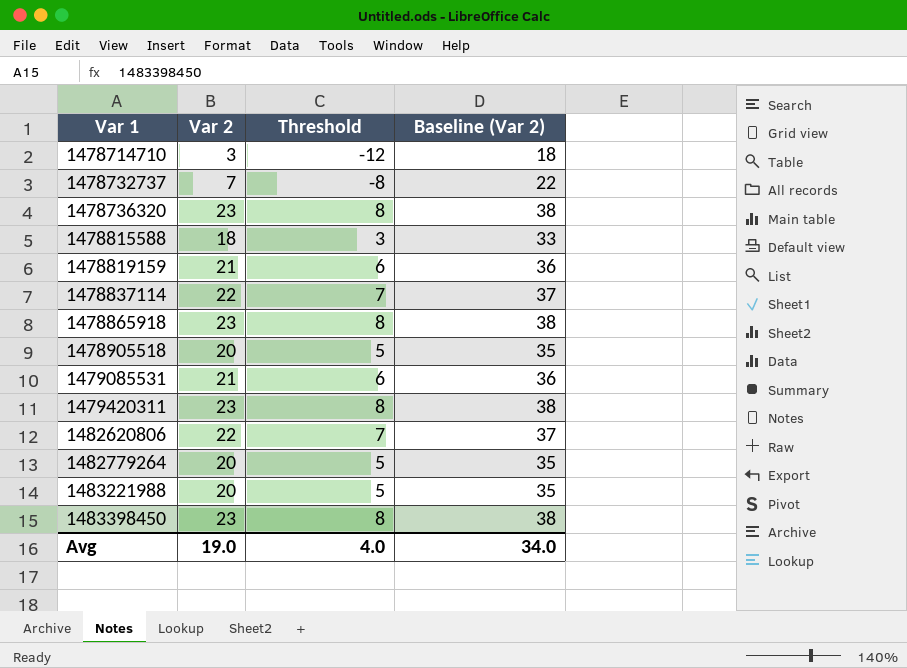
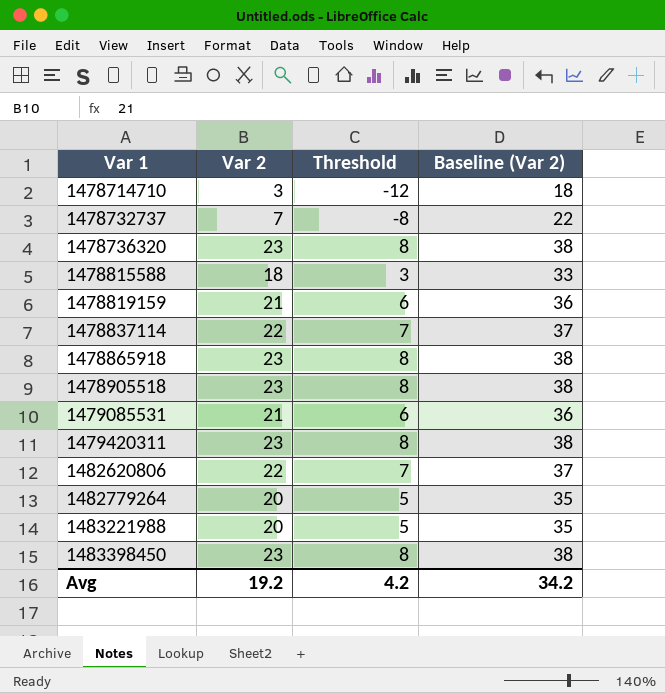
1478905518 | Var 2: 20 -> 23
1478905518 | Threshold: 5 -> 8
1478905518 | Baseline (Var 2): 35 -> 38
Avg | Var 2: 19.0 -> 19.2
Avg | Threshold: 4.0 -> 4.2
Avg | Baseline (Var 2): 34.0 -> 34.2

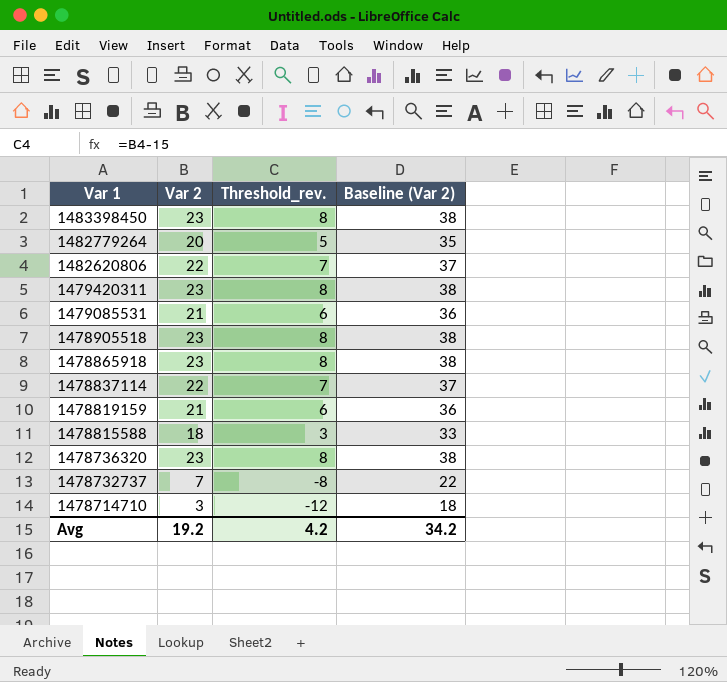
row order: Var 1 ascending -> Var 1 descending
column name: Threshold -> Threshold_rev.
row 1483221988: 20 | 5 | 35 -> none

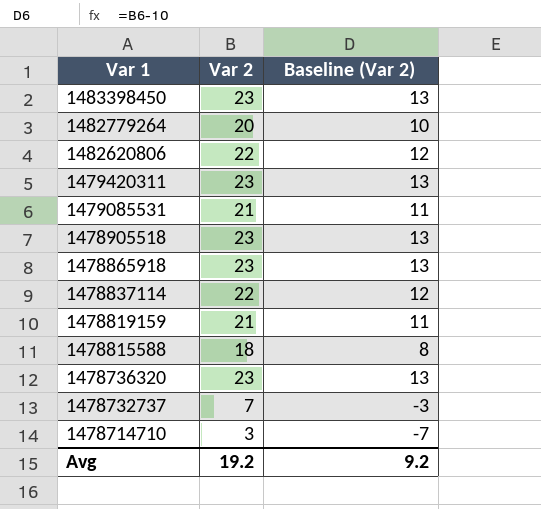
column Threshold_rev. | formula: [Var 2] - 15 -> none
column Baseline (Var 2) | formula: [Var 2] + 15 -> [Var 2] - 10
Avg | Baseline (Var 2): 34.2 -> 9.2

